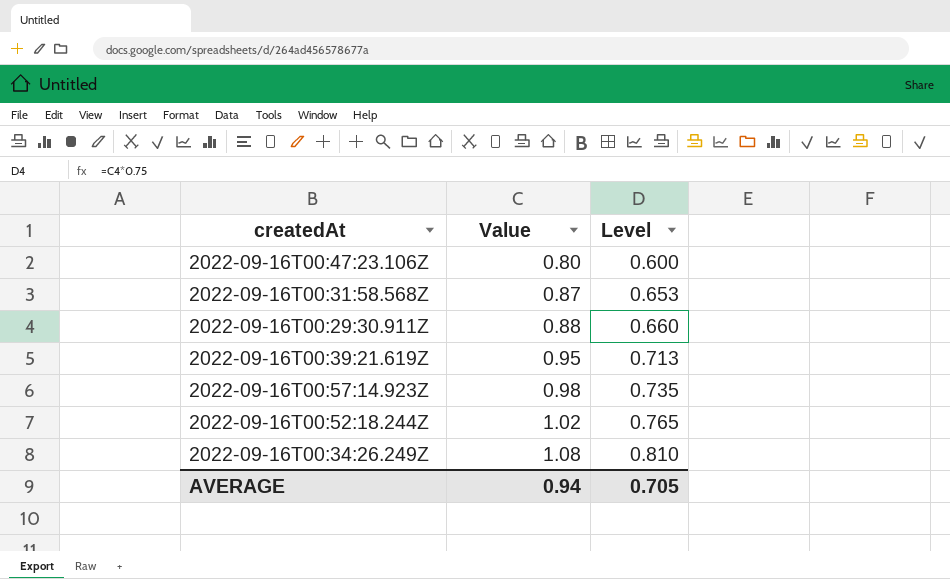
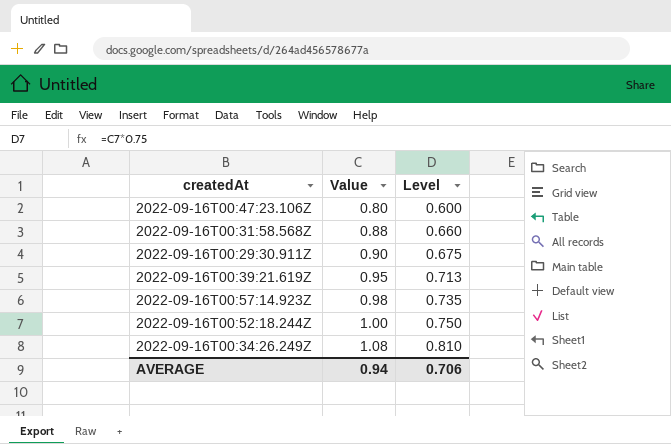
2022-09-16T00:31:58.568Z | Value: 0.87 -> 0.88
2022-09-16T00:31:58.568Z | Level: 0.653 -> 0.660
2022-09-16T00:29:30.911Z | Value: 0.88 -> 0.90
2022-09-16T00:29:30.911Z | Level: 0.660 -> 0.675
2022-09-16T00:52:18.244Z | Value: 1.02 -> 1.00
2022-09-16T00:52:18.244Z | Level: 0.765 -> 0.750
AVERAGE | Level: 0.705 -> 0.706

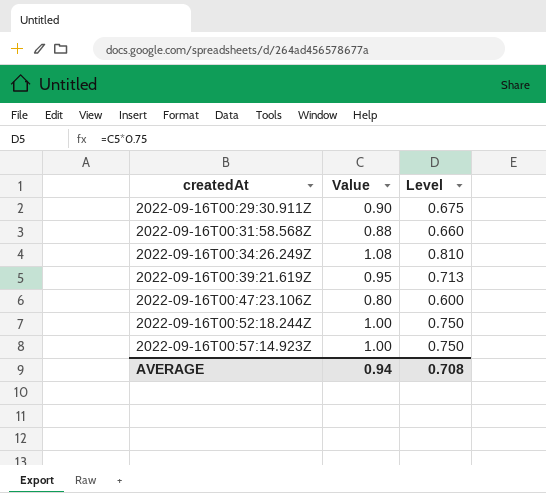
row order: Value ascending -> createdAt ascending
2022-09-16T00:57:14.923Z | Value: 0.98 -> 1.00
2022-09-16T00:57:14.923Z | Level: 0.735 -> 0.750
AVERAGE | Level: 0.706 -> 0.708

